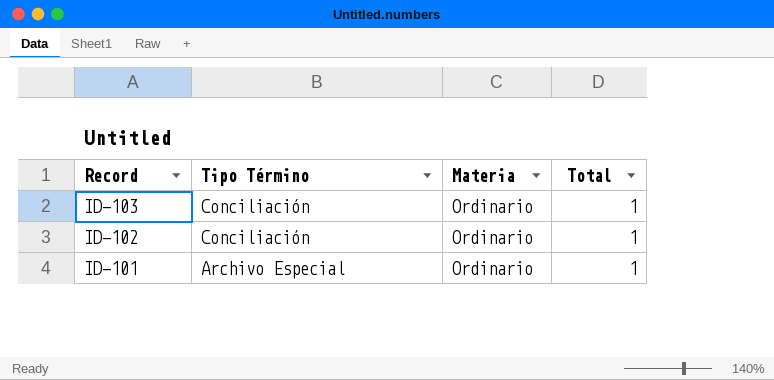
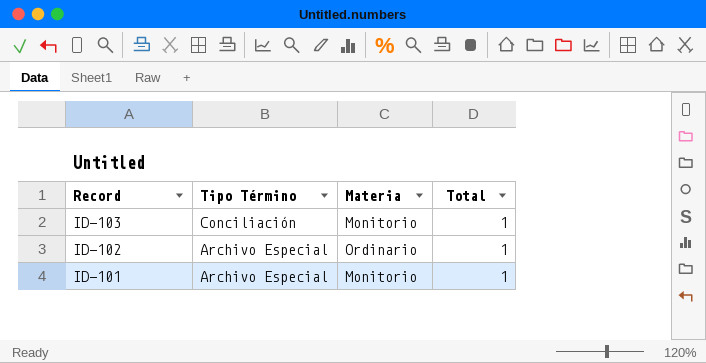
ID-103 | Materia: Ordinario -> Monitorio
ID-102 | Tipo Término: Conciliación -> Archivo Especial
ID-101 | Materia: Ordinario -> Monitorio

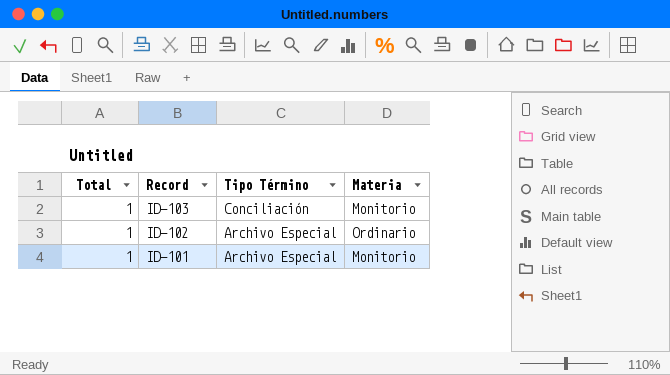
column Total | position: 4 -> 1

